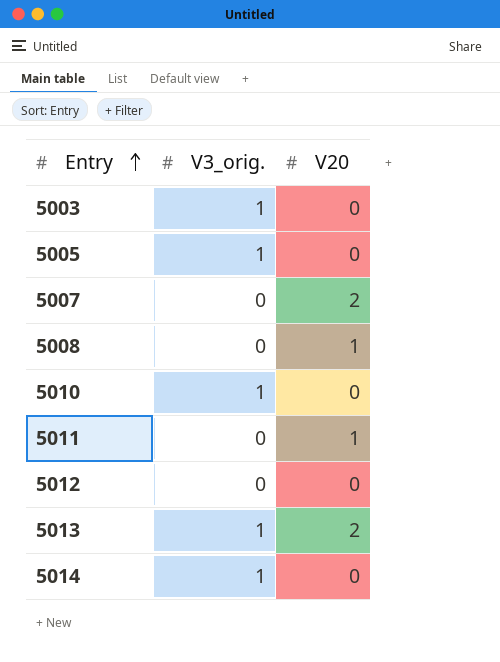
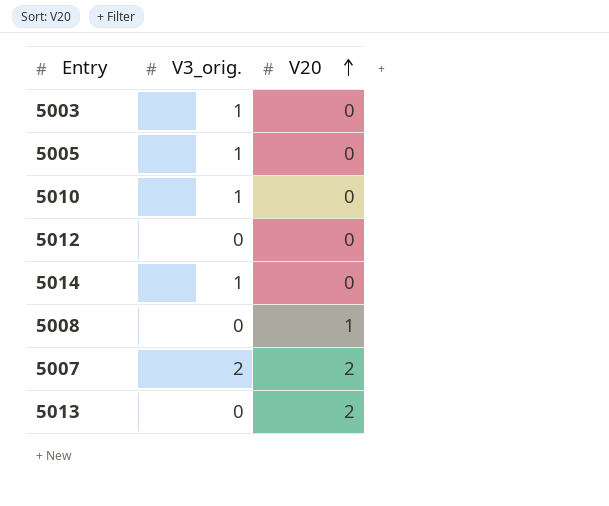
row order: Entry ascending -> V20 ascending
row 5011: 0 | 1 -> none
5007 | V3_orig.: 0 -> 2
5013 | V3_orig.: 1 -> 0

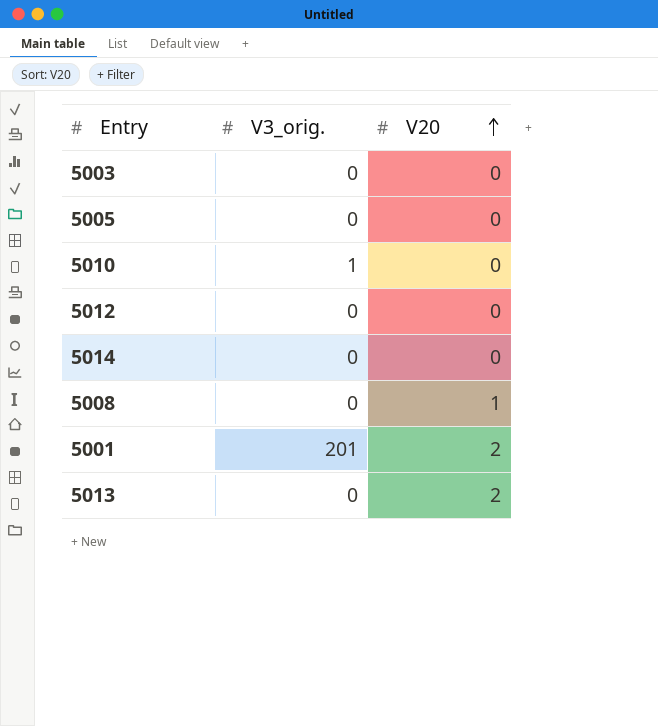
row 5007: 2 | 2 -> none
5003 | V3_orig.: 1 -> 0
5005 | V3_orig.: 1 -> 0
5014 | V3_orig.: 1 -> 0
row 5001: none -> 201 | 2

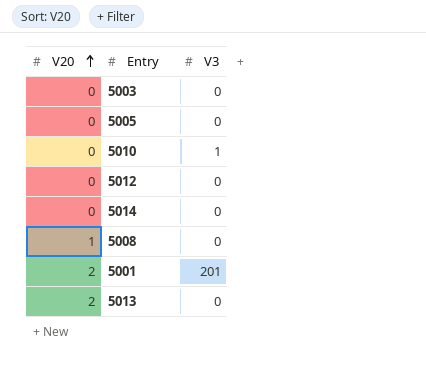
column V20 | position: 3 -> 1
column name: V3_orig. -> V3

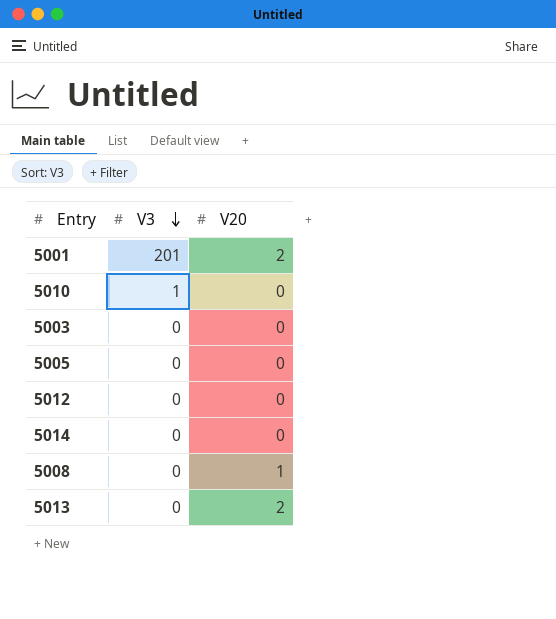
row order: V20 ascending -> V3 descending
column V20 | position: 1 -> 3

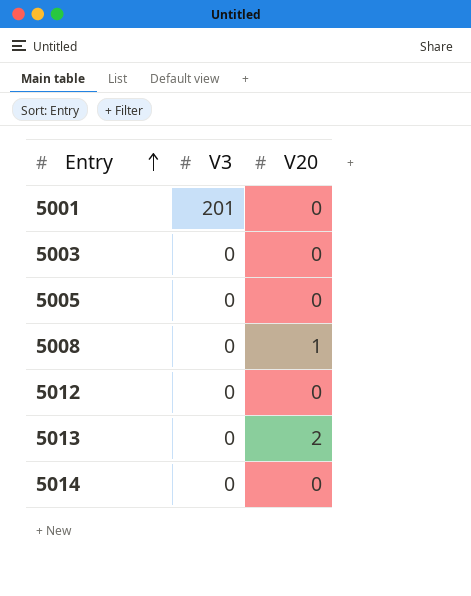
row order: V3 descending -> Entry ascending
row 5010: 1 | 0 -> none
5001 | V20: 2 -> 0

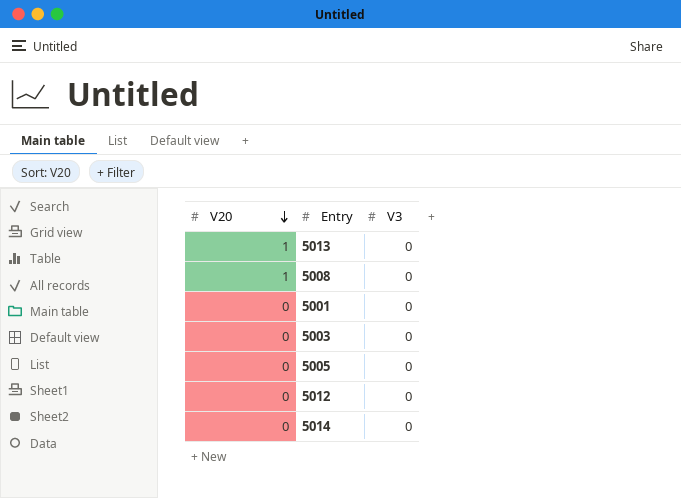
row order: Entry ascending -> V20 descending
column V20 | position: 3 -> 1
5013 | V20: 2 -> 1
5001 | V3: 201 -> 0

